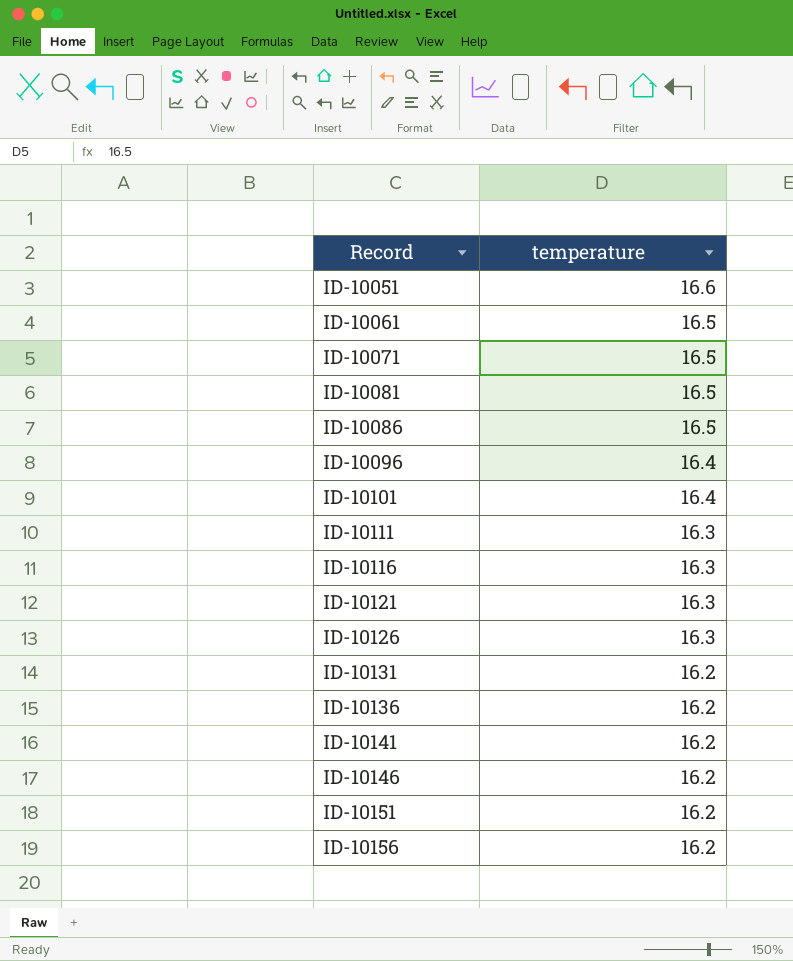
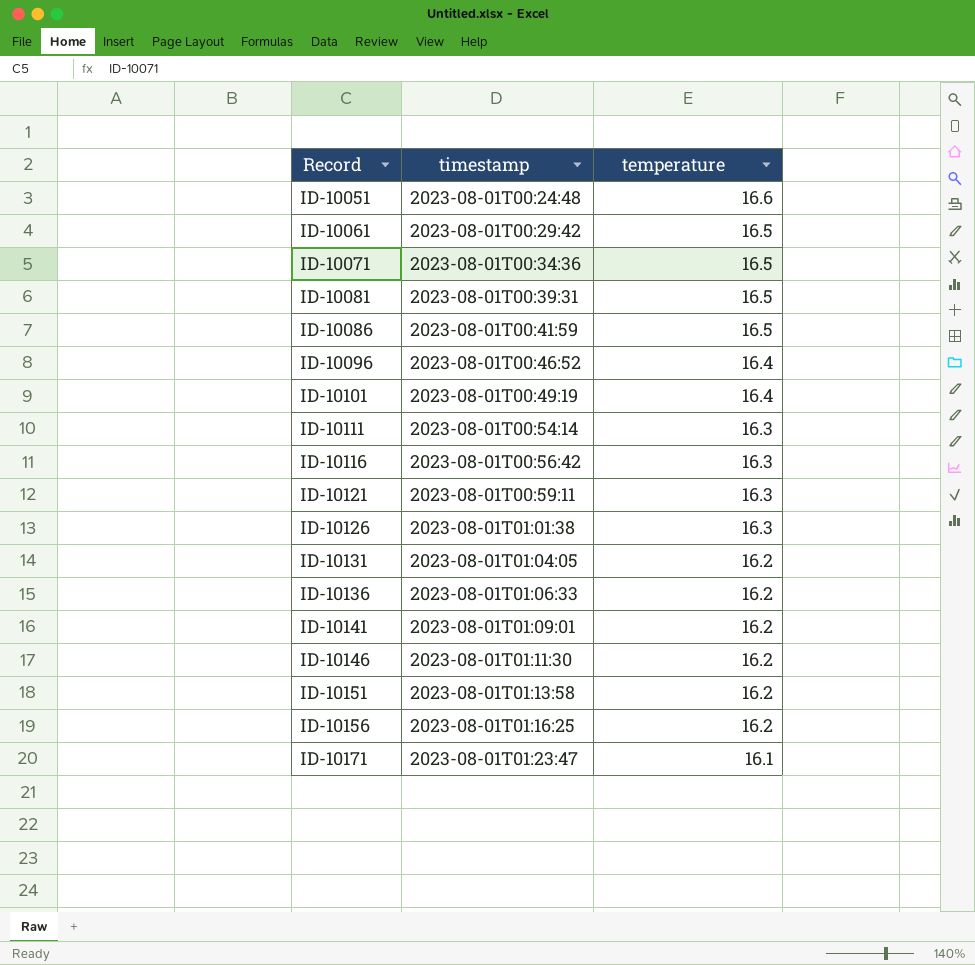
column timestamp | position: none -> 2
row ID-10171: none -> 2023-08-01T01:23:47 | 16.1

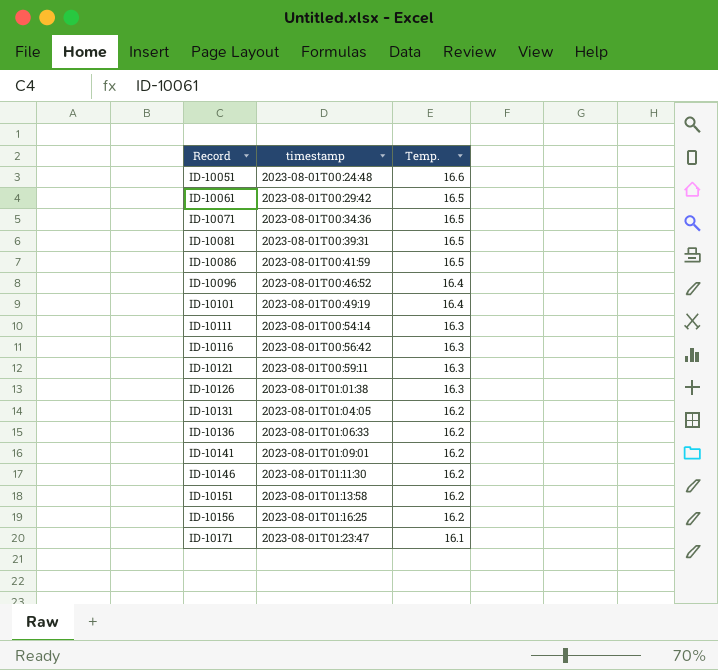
column name: temperature -> Temp.

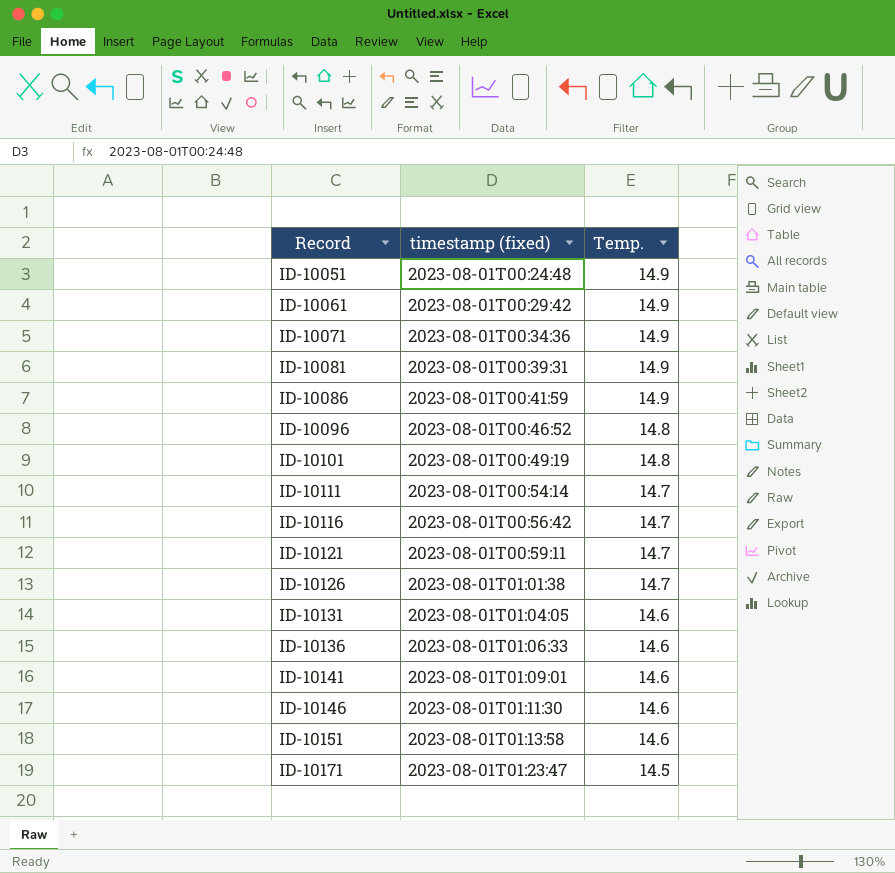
column name: timestamp -> timestamp (fixed)
row ID-10156: 2023-08-01T01:16:25 | 16.2 -> none
ID-10051 | Temp.: 16.6 -> 14.9
ID-10061 | Temp.: 16.5 -> 14.9
ID-10071 | Temp.: 16.5 -> 14.9
ID-10081 | Temp.: 16.5 -> 14.9
ID-10086 | Temp.: 16.5 -> 14.9
ID-10096 | Temp.: 16.4 -> 14.8
ID-10101 | Temp.: 16.4 -> 14.8
ID-10111 | Temp.: 16.3 -> 14.7
ID-10116 | Temp.: 16.3 -> 14.7
ID-10121 | Temp.: 16.3 -> 14.7
ID-10126 | Temp.: 16.3 -> 14.7
ID-10131 | Temp.: 16.2 -> 14.6
ID-10136 | Temp.: 16.2 -> 14.6
ID-10141 | Temp.: 16.2 -> 14.6
ID-10146 | Temp.: 16.2 -> 14.6
ID-10151 | Temp.: 16.2 -> 14.6
ID-10171 | Temp.: 16.1 -> 14.5

